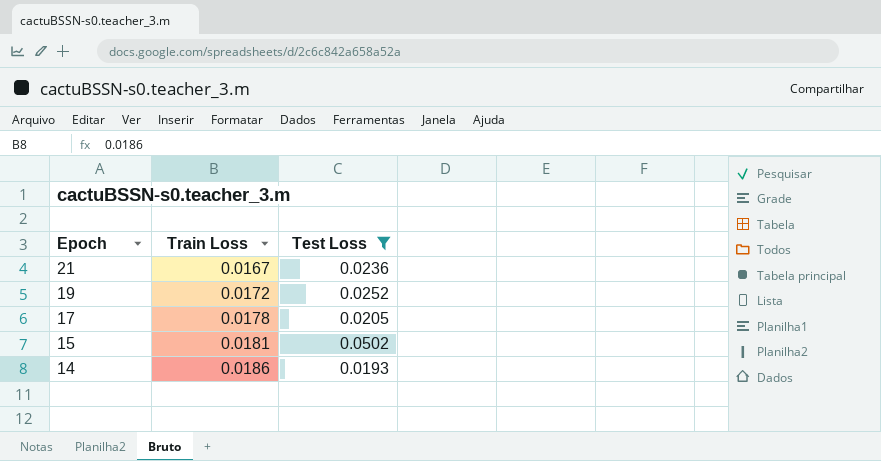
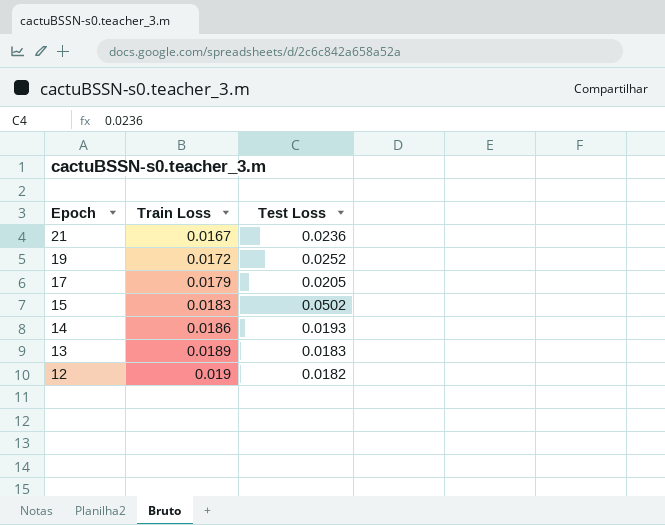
filter: Test Loss >= 0.0193 -> none
17 | Train Loss: 0.0178 -> 0.0179
15 | Train Loss: 0.0181 -> 0.0183

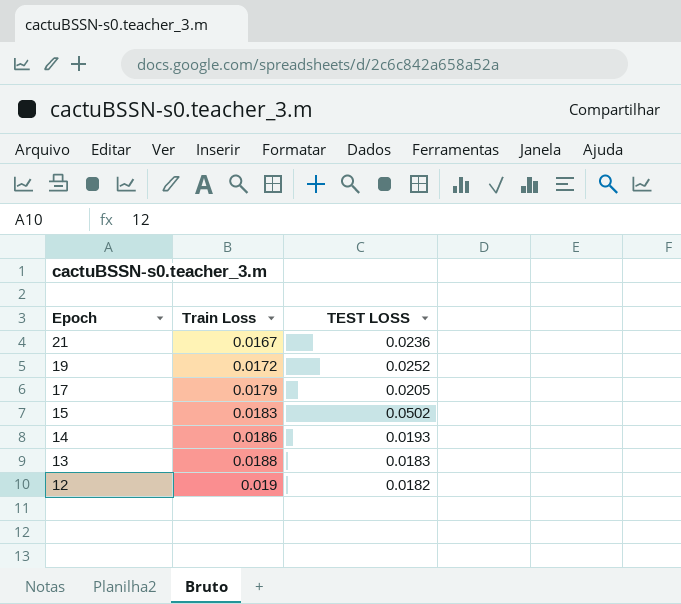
column name: Test Loss -> TEST LOSS
13 | Train Loss: 0.0189 -> 0.0188

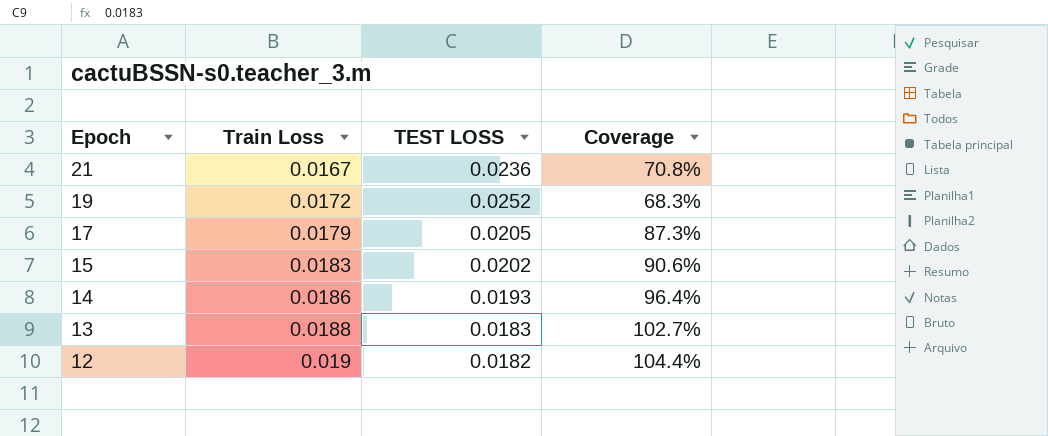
column Coverage | formula: none -> [Train Loss] / [TEST LOSS]
15 | TEST LOSS: 0.0502 -> 0.0202

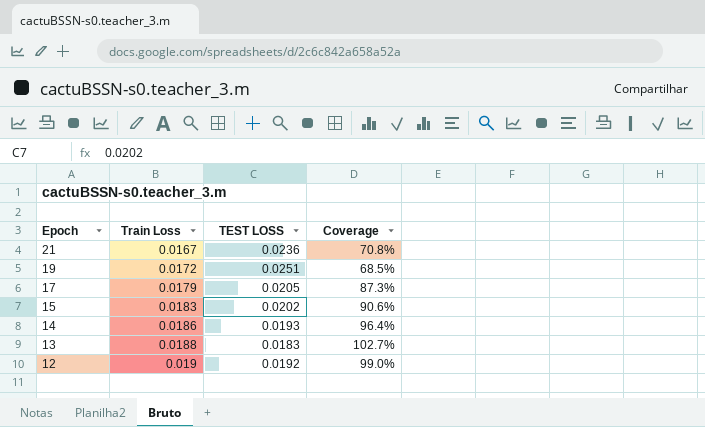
19 | TEST LOSS: 0.0252 -> 0.0251
19 | Coverage: 68.3% -> 68.5%
12 | TEST LOSS: 0.0182 -> 0.0192
12 | Coverage: 104.4% -> 99.0%

